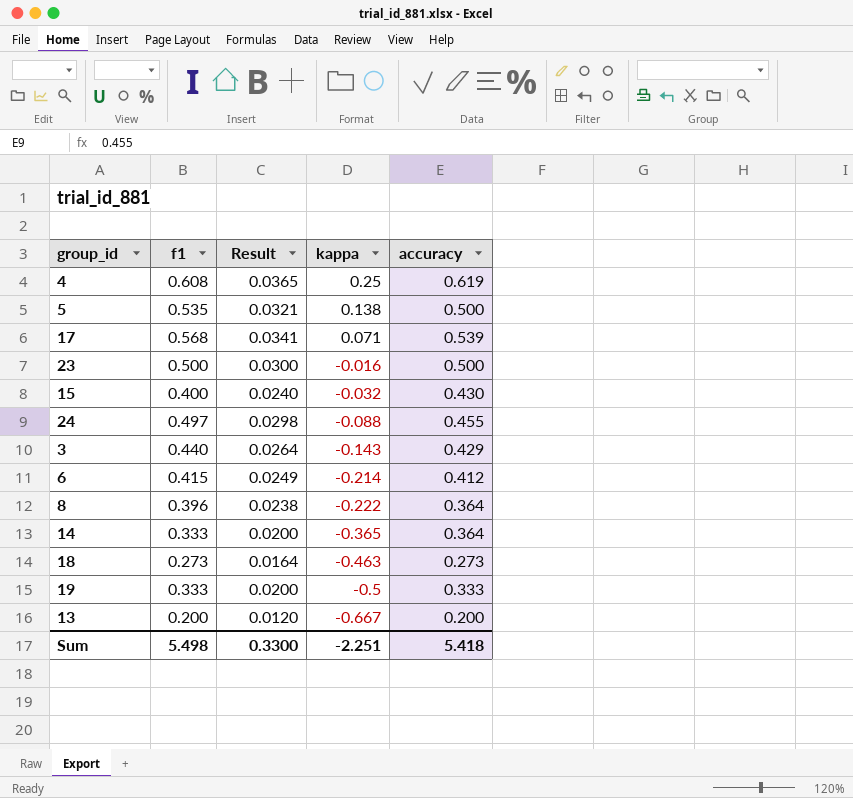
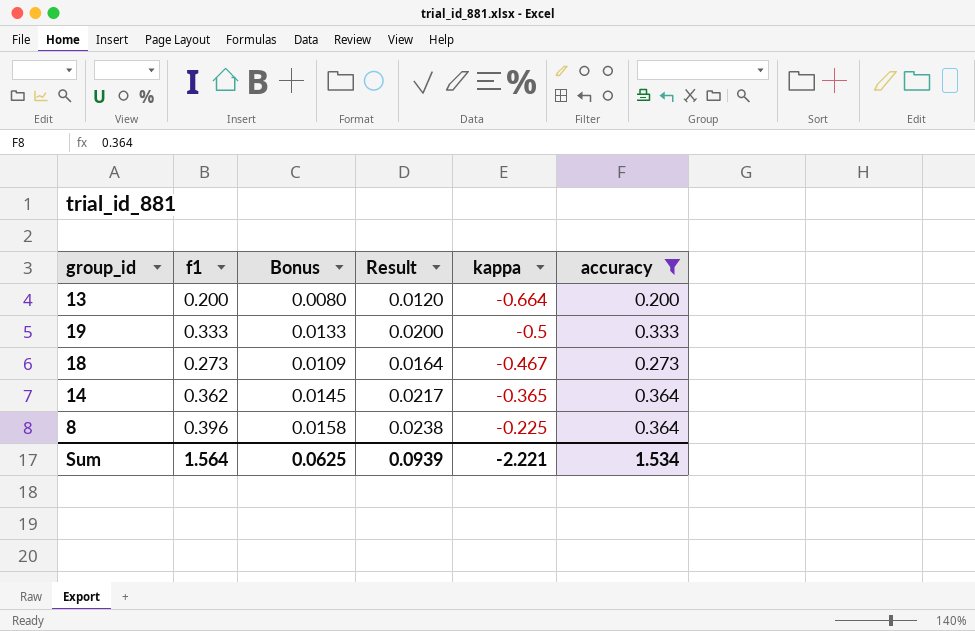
filter: none -> accuracy <= 0.364
row order: kappa descending -> kappa ascending
column Bonus | formula: none -> [f1] * 0.04
13 | kappa: -0.667 -> -0.664
18 | kappa: -0.463 -> -0.467
14 | f1: 0.333 -> 0.362
14 | Result: 0.0200 -> 0.0217
8 | kappa: -0.222 -> -0.225
Sum | f1: 5.498 -> 1.564
Sum | Result: 0.3300 -> 0.0939
Sum | kappa: -2.251 -> -2.221
Sum | accuracy: 5.418 -> 1.534

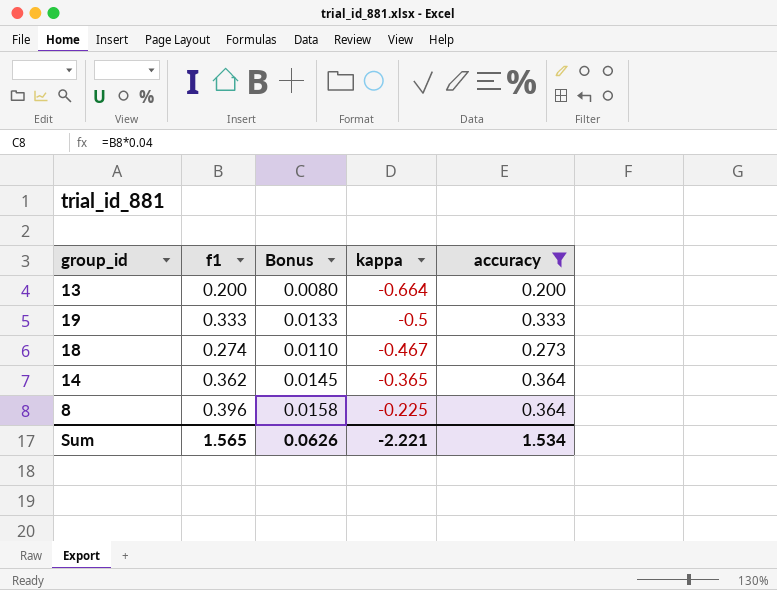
column Result | formula: [f1] * 0.06 -> none
18 | f1: 0.273 -> 0.274
18 | Bonus: 0.0109 -> 0.0110
Sum | f1: 1.564 -> 1.565
Sum | Bonus: 0.0625 -> 0.0626

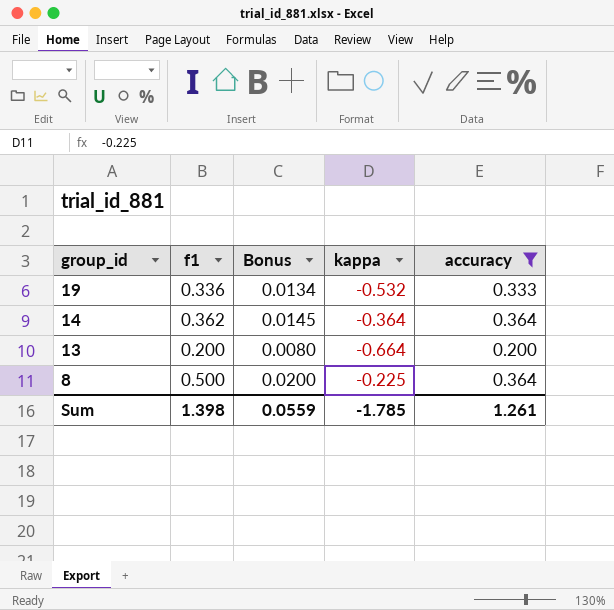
row order: kappa ascending -> group_id descending
row 18: 0.274 | 0.0110 | -0.467 | 0.273 -> none
19 | f1: 0.333 -> 0.336
19 | Bonus: 0.0133 -> 0.0134
19 | kappa: -0.5 -> -0.532
14 | kappa: -0.365 -> -0.364
8 | f1: 0.396 -> 0.500
8 | Bonus: 0.0158 -> 0.0200
Sum | f1: 1.565 -> 1.398
Sum | Bonus: 0.0626 -> 0.0559
Sum | kappa: -2.221 -> -1.785
Sum | accuracy: 1.534 -> 1.261

